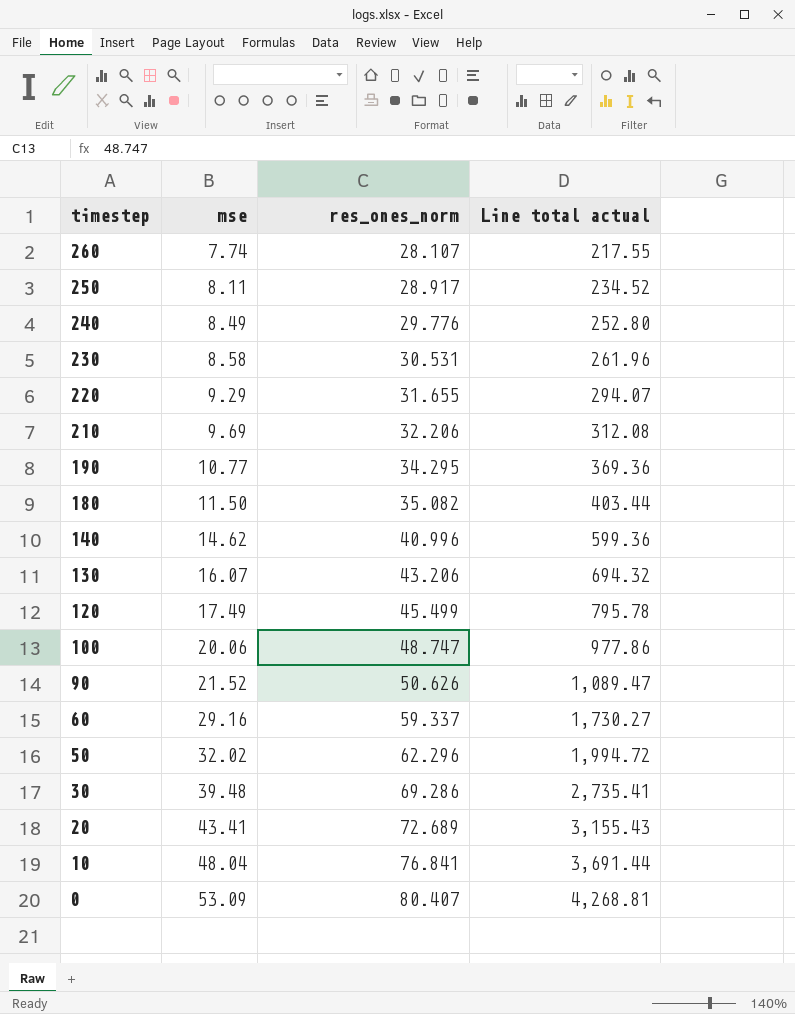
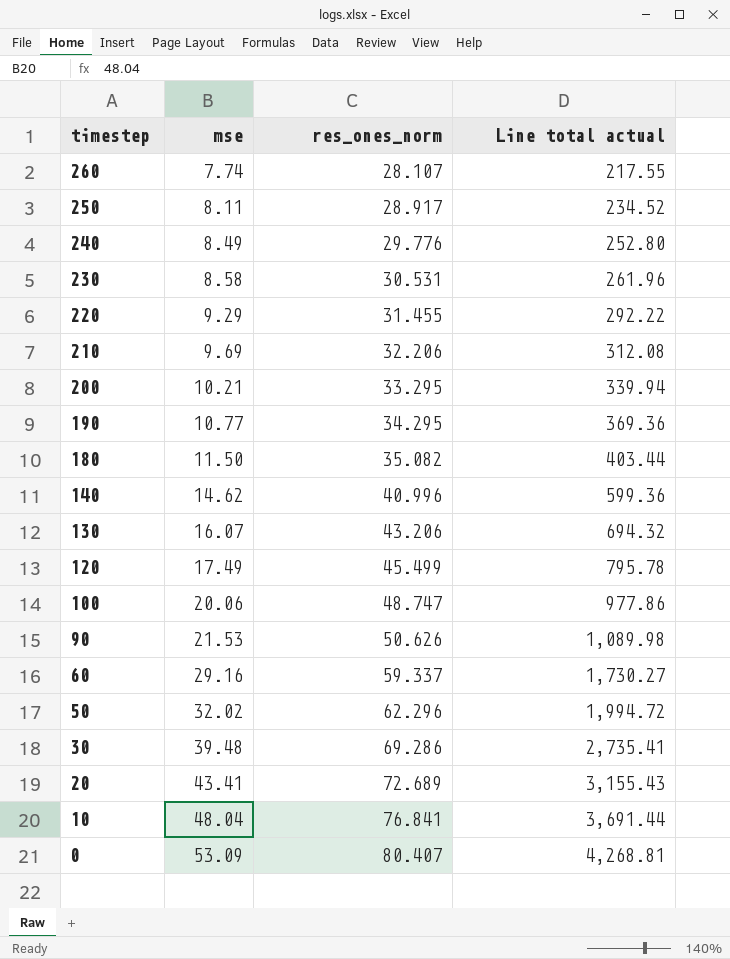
220 | res_ones_norm: 31.655 -> 31.455
220 | Line total actual: 294.07 -> 292.22
row 200: none -> 10.21 | 33.295 | 339.94
90 | mse: 21.52 -> 21.53
90 | Line total actual: 1,089.47 -> 1,089.98

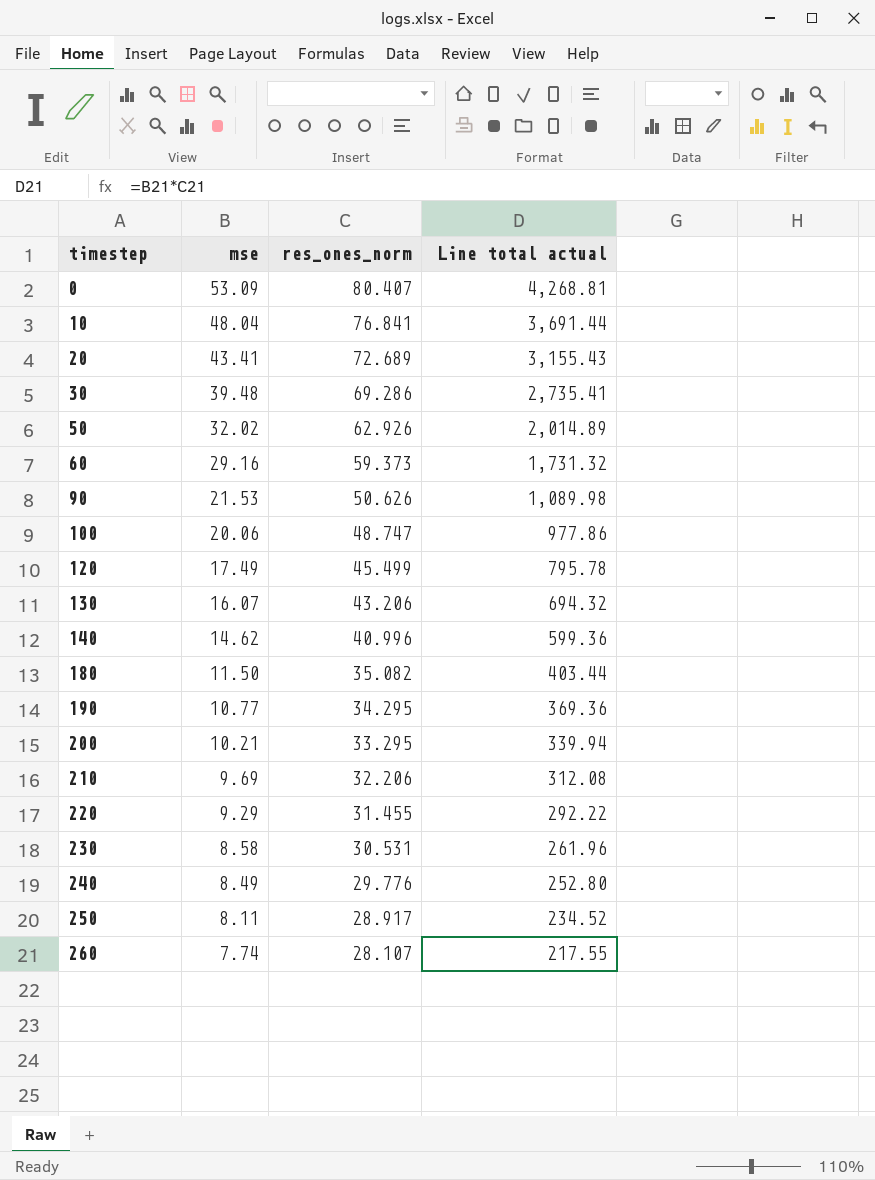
row order: timestep descending -> timestep ascending
50 | res_ones_norm: 62.296 -> 62.926
50 | Line total actual: 1,994.72 -> 2,014.89
60 | res_ones_norm: 59.337 -> 59.373
60 | Line total actual: 1,730.27 -> 1,731.32

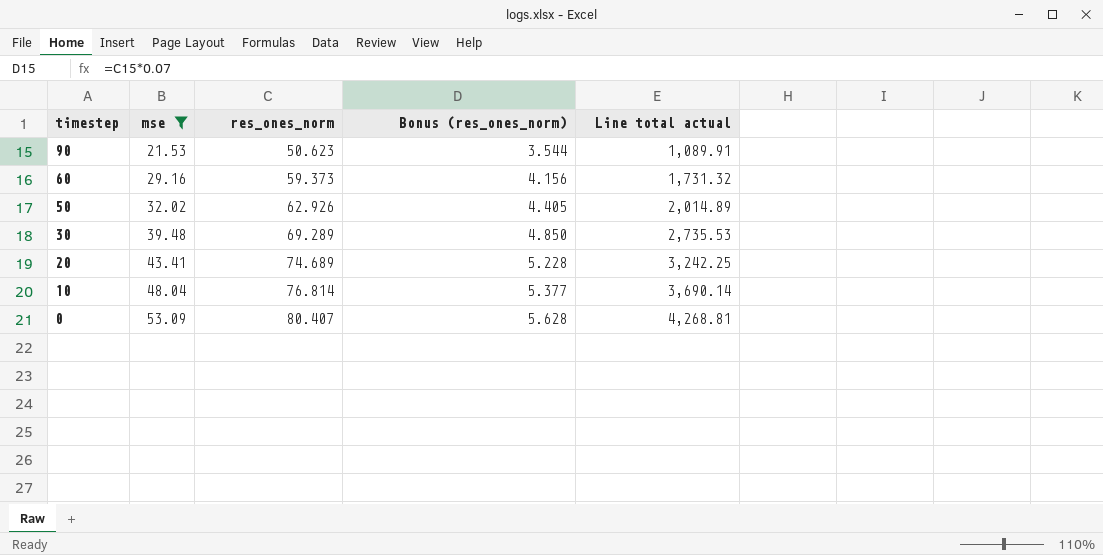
filter: none -> mse >= 21.53
row order: timestep ascending -> timestep descending
column Bonus (res_ones_norm) | formula: none -> [res_ones_norm] * 0.07
90 | res_ones_norm: 50.626 -> 50.623
90 | Line total actual: 1,089.98 -> 1,089.91
30 | res_ones_norm: 69.286 -> 69.289
30 | Line total actual: 2,735.41 -> 2,735.53
20 | res_ones_norm: 72.689 -> 74.689
20 | Line total actual: 3,155.43 -> 3,242.25
10 | res_ones_norm: 76.841 -> 76.814
10 | Line total actual: 3,691.44 -> 3,690.14

